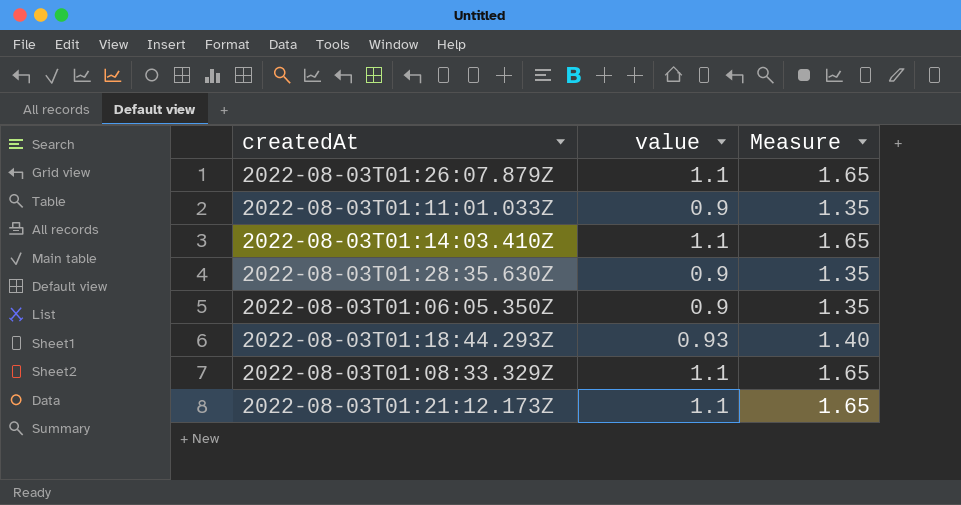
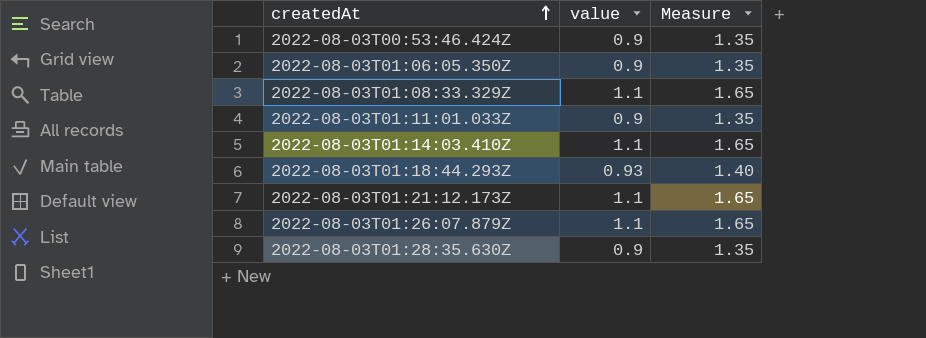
row order: none -> createdAt ascending
row 2022-08-03T00:53:46.424Z: none -> 0.9 | 1.35

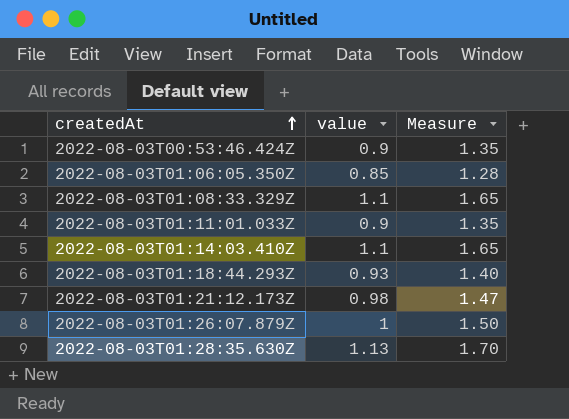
2022-08-03T01:06:05.350Z | value: 0.9 -> 0.85
2022-08-03T01:06:05.350Z | Measure: 1.35 -> 1.28
2022-08-03T01:21:12.173Z | value: 1.1 -> 0.98
2022-08-03T01:21:12.173Z | Measure: 1.65 -> 1.47
2022-08-03T01:26:07.879Z | value: 1.1 -> 1
2022-08-03T01:26:07.879Z | Measure: 1.65 -> 1.50
2022-08-03T01:28:35.630Z | value: 0.9 -> 1.13
2022-08-03T01:28:35.630Z | Measure: 1.35 -> 1.70

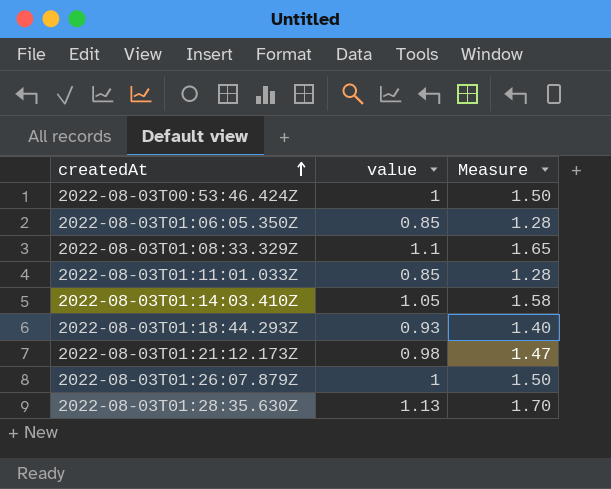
2022-08-03T00:53:46.424Z | value: 0.9 -> 1
2022-08-03T00:53:46.424Z | Measure: 1.35 -> 1.50
2022-08-03T01:11:01.033Z | value: 0.9 -> 0.85
2022-08-03T01:11:01.033Z | Measure: 1.35 -> 1.28
2022-08-03T01:14:03.410Z | value: 1.1 -> 1.05
2022-08-03T01:14:03.410Z | Measure: 1.65 -> 1.58

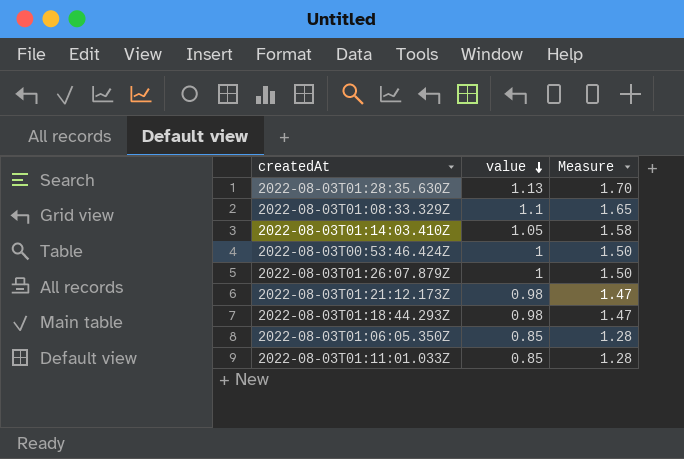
row order: createdAt ascending -> value descending
2022-08-03T01:18:44.293Z | value: 0.93 -> 0.98
2022-08-03T01:18:44.293Z | Measure: 1.40 -> 1.47

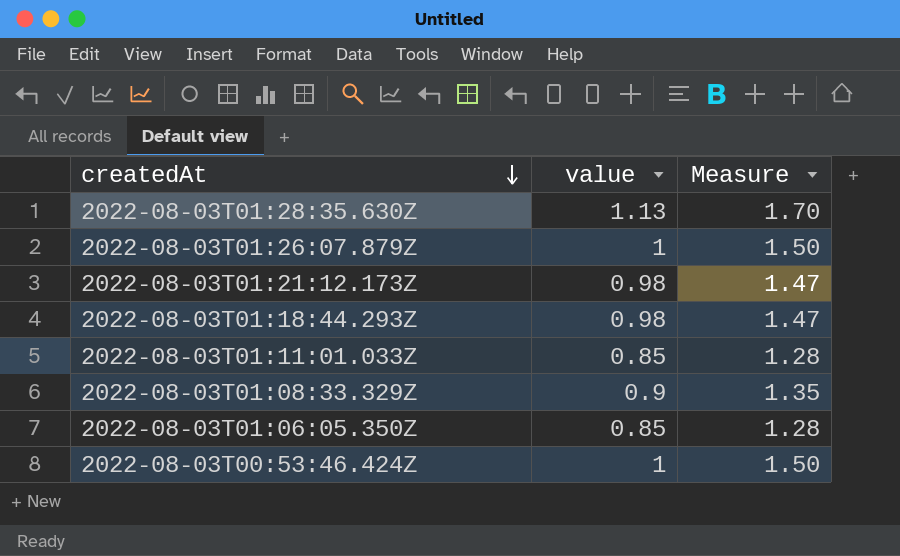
row order: value descending -> createdAt descending
row 2022-08-03T01:14:03.410Z: 1.05 | 1.58 -> none
2022-08-03T01:08:33.329Z | value: 1.1 -> 0.9
2022-08-03T01:08:33.329Z | Measure: 1.65 -> 1.35

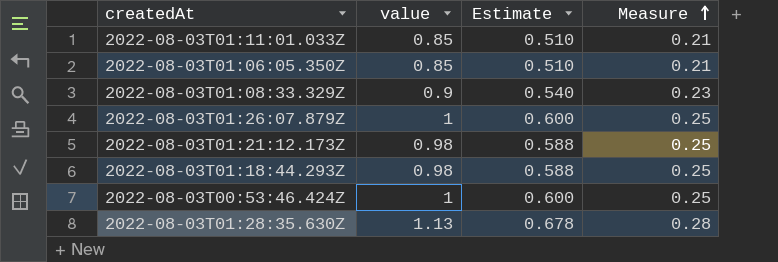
row order: createdAt descending -> Measure ascending
column Estimate | formula: none -> [value] * 0.6
column Measure | formula: [value] * 1.5 -> [value] * 0.25

